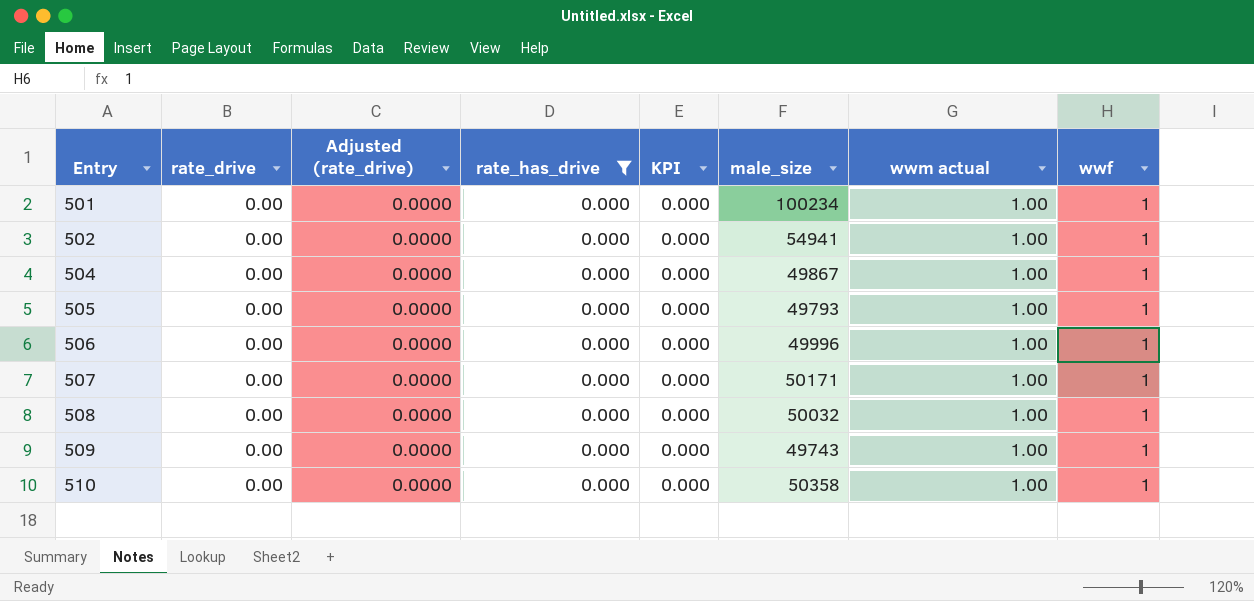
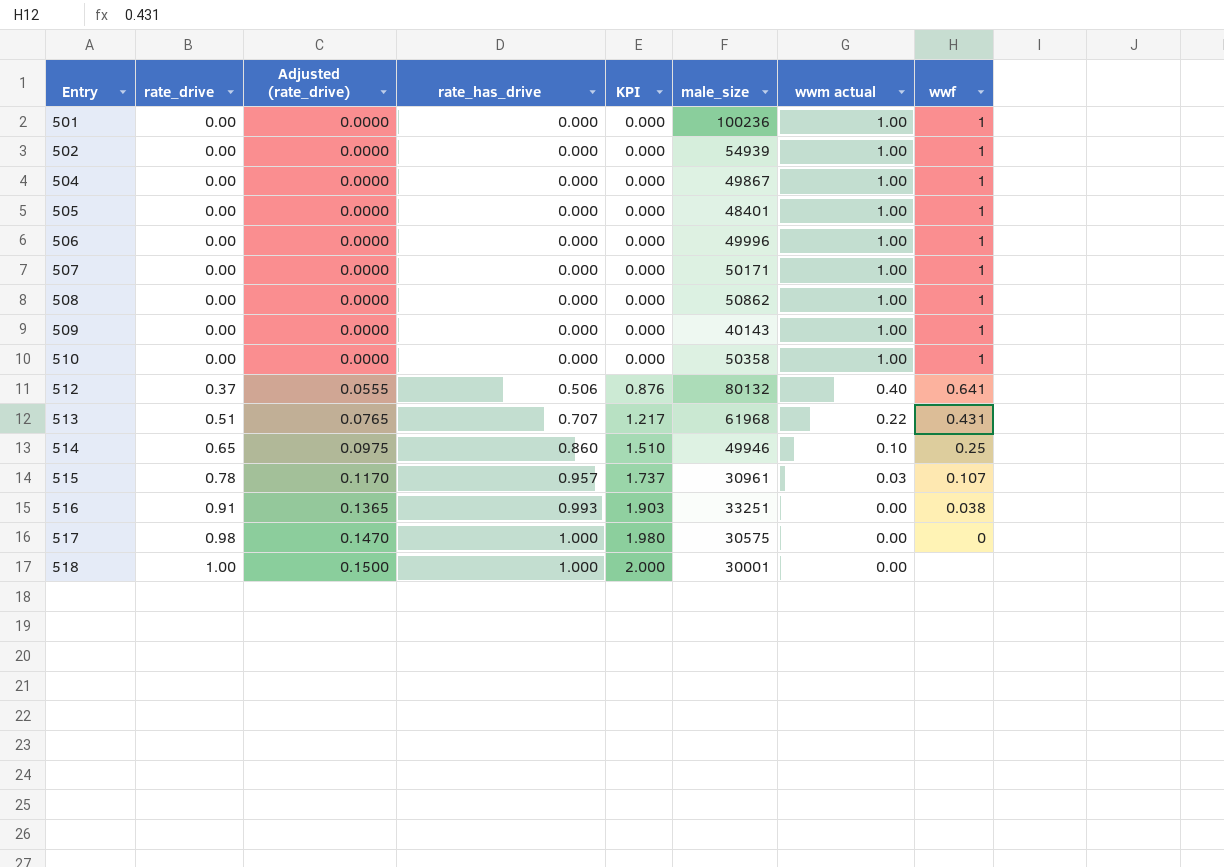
filter: rate_has_drive = 0.000 -> none
501 | male_size: 100234 -> 100236
502 | male_size: 54941 -> 54939
505 | male_size: 49793 -> 48401
508 | male_size: 50032 -> 50862
509 | male_size: 49743 -> 40143

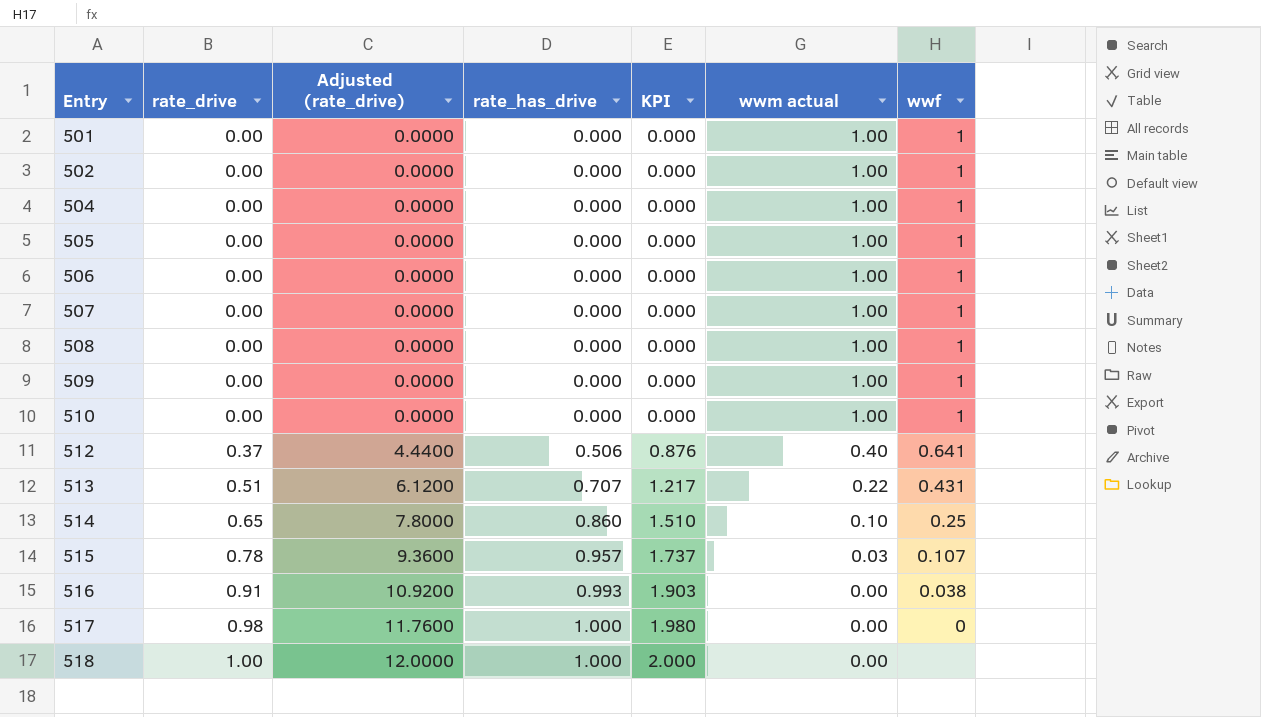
column male_size | position: 6 -> none
column Adjusted (rate_drive) | formula: [rate_drive] * 0.15 -> [rate_drive] * 12

